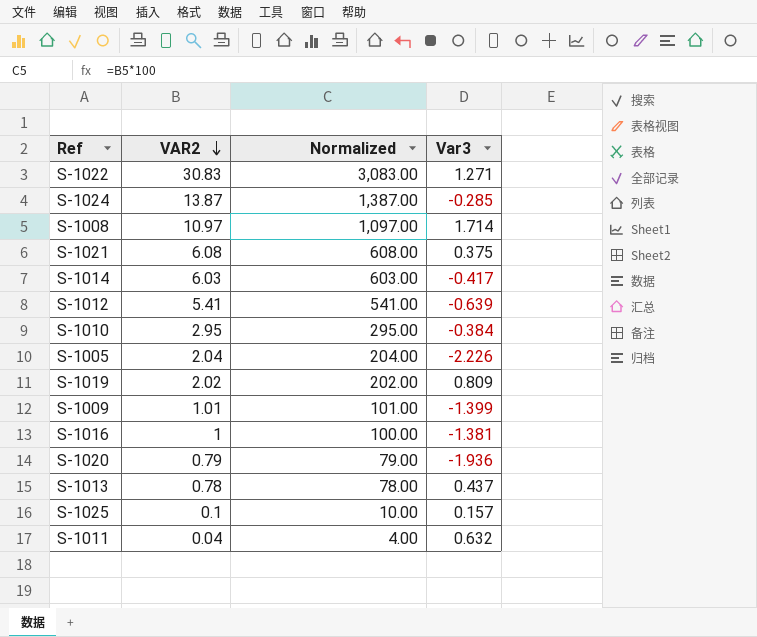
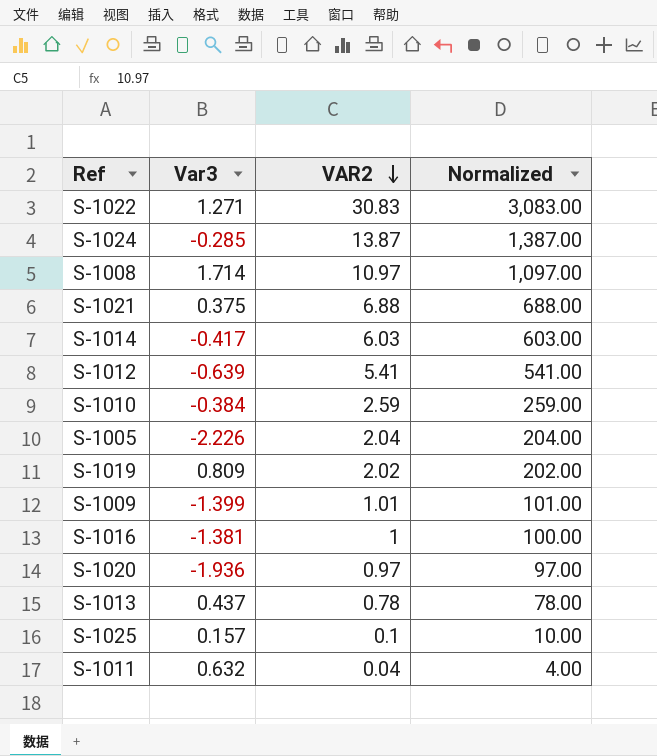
column Var3 | position: 4 -> 2
S-1021 | VAR2: 6.08 -> 6.88
S-1021 | Normalized: 608.00 -> 688.00
S-1010 | VAR2: 2.95 -> 2.59
S-1010 | Normalized: 295.00 -> 259.00
S-1020 | VAR2: 0.79 -> 0.97
S-1020 | Normalized: 79.00 -> 97.00

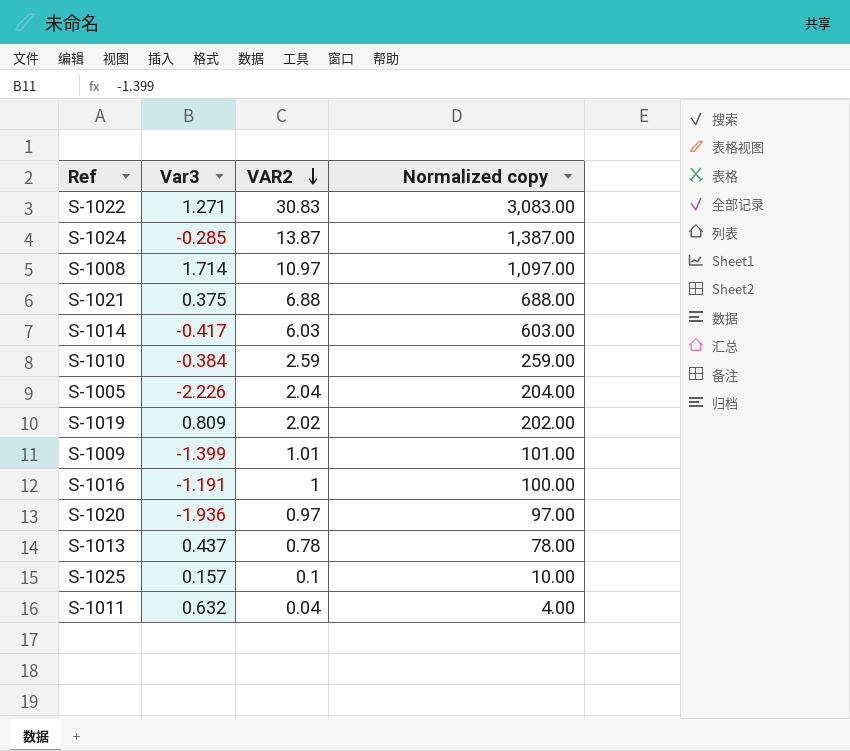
column name: Normalized -> Normalized copy
row S-1012: -0.639 | 5.41 | 541.00 -> none
S-1016 | Var3: -1.381 -> -1.191

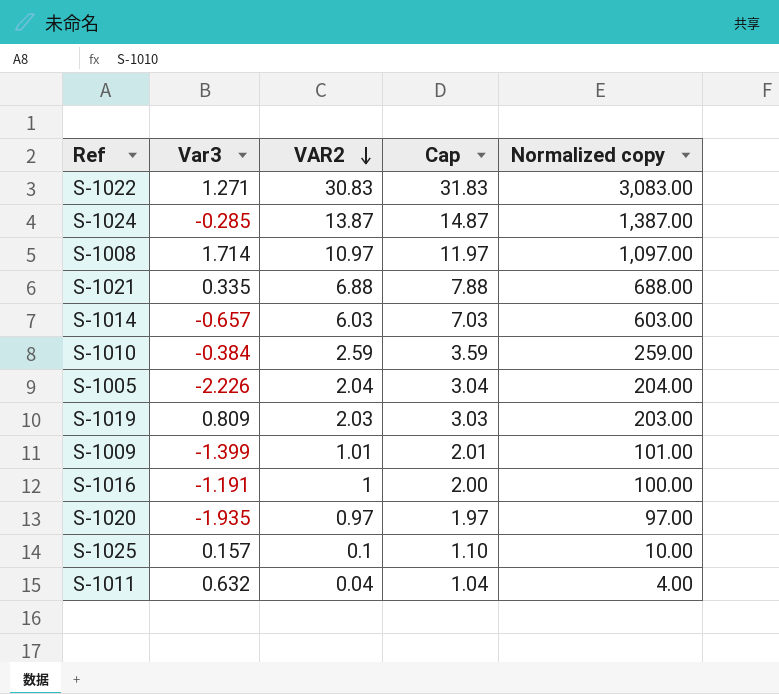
column Cap | formula: none -> [VAR2] + 1
row S-1013: 0.437 | 0.78 | 78.00 -> none
S-1021 | Var3: 0.375 -> 0.335
S-1014 | Var3: -0.417 -> -0.657
S-1019 | VAR2: 2.02 -> 2.03
S-1019 | Normalized copy: 202.00 -> 203.00
S-1020 | Var3: -1.936 -> -1.935

